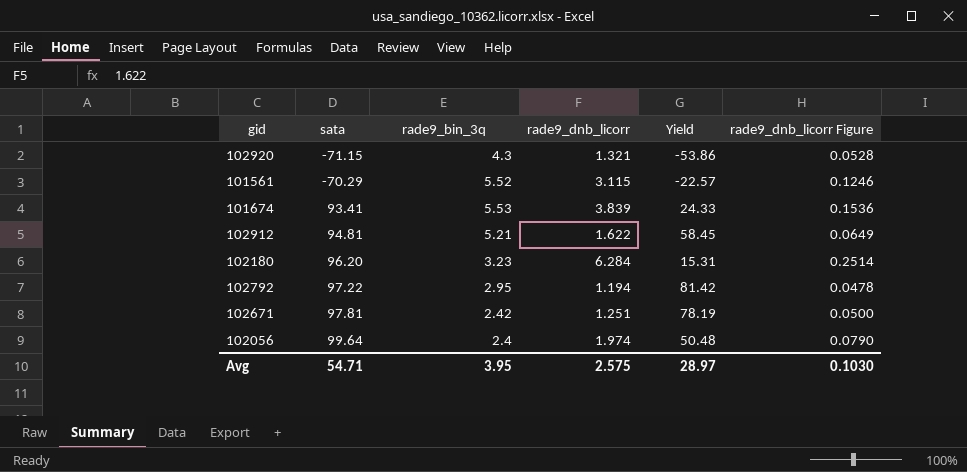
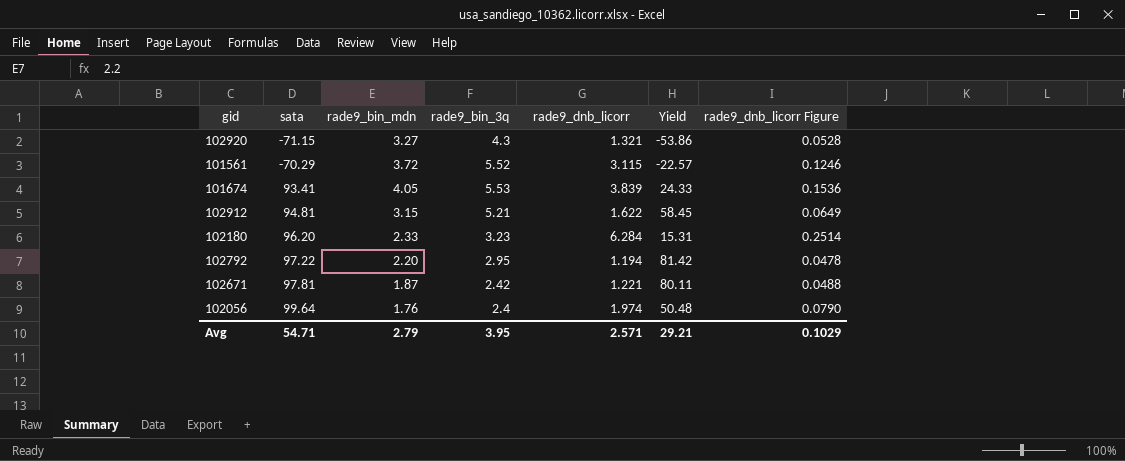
column rade9_bin_mdn | position: none -> 3
102671 | rade9_dnb_licorr: 1.251 -> 1.221
102671 | Yield: 78.19 -> 80.11
102671 | rade9_dnb_licorr Figure: 0.0500 -> 0.0488
Avg | rade9_dnb_licorr: 2.575 -> 2.571
Avg | Yield: 28.97 -> 29.21
Avg | rade9_dnb_licorr Figure: 0.1030 -> 0.1029

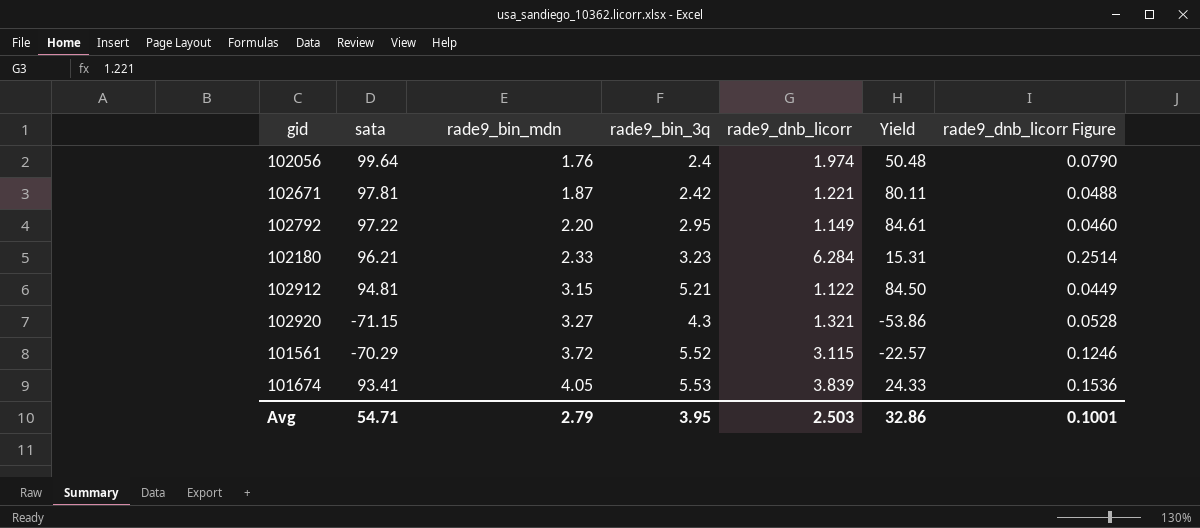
row order: sata ascending -> rade9_bin_mdn ascending
102792 | rade9_dnb_licorr: 1.194 -> 1.149
102792 | Yield: 81.42 -> 84.61
102792 | rade9_dnb_licorr Figure: 0.0478 -> 0.0460
102180 | sata: 96.20 -> 96.21
102912 | rade9_dnb_licorr: 1.622 -> 1.122
102912 | Yield: 58.45 -> 84.50
102912 | rade9_dnb_licorr Figure: 0.0649 -> 0.0449
Avg | rade9_dnb_licorr: 2.571 -> 2.503
Avg | Yield: 29.21 -> 32.86
Avg | rade9_dnb_licorr Figure: 0.1029 -> 0.1001

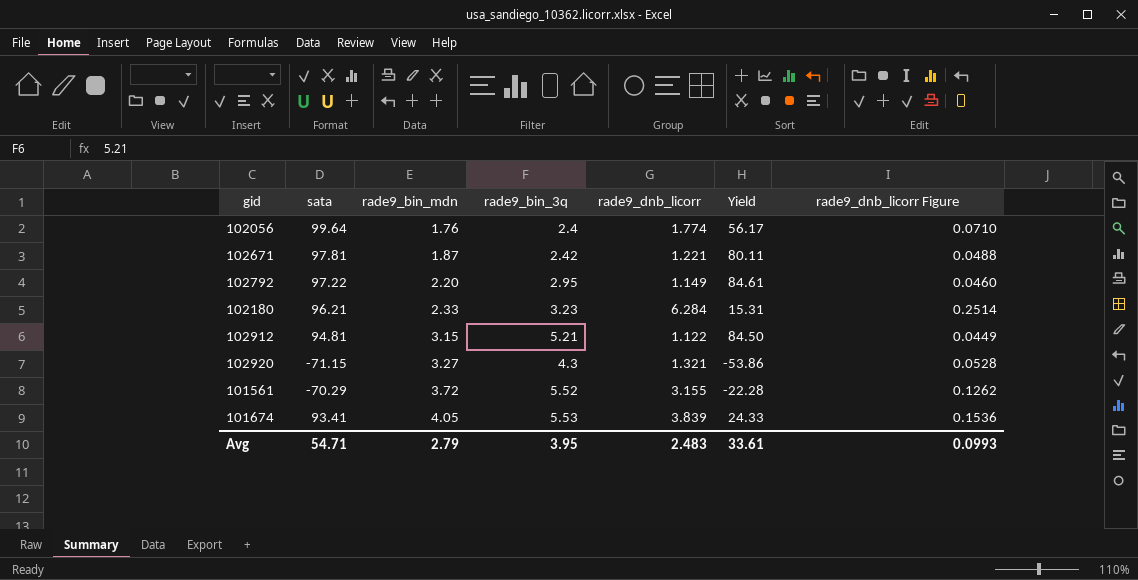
102056 | rade9_dnb_licorr: 1.974 -> 1.774
102056 | Yield: 50.48 -> 56.17
102056 | rade9_dnb_licorr Figure: 0.0790 -> 0.0710
101561 | rade9_dnb_licorr: 3.115 -> 3.155
101561 | Yield: -22.57 -> -22.28
101561 | rade9_dnb_licorr Figure: 0.1246 -> 0.1262
Avg | rade9_dnb_licorr: 2.503 -> 2.483
Avg | Yield: 32.86 -> 33.61
Avg | rade9_dnb_licorr Figure: 0.1001 -> 0.0993

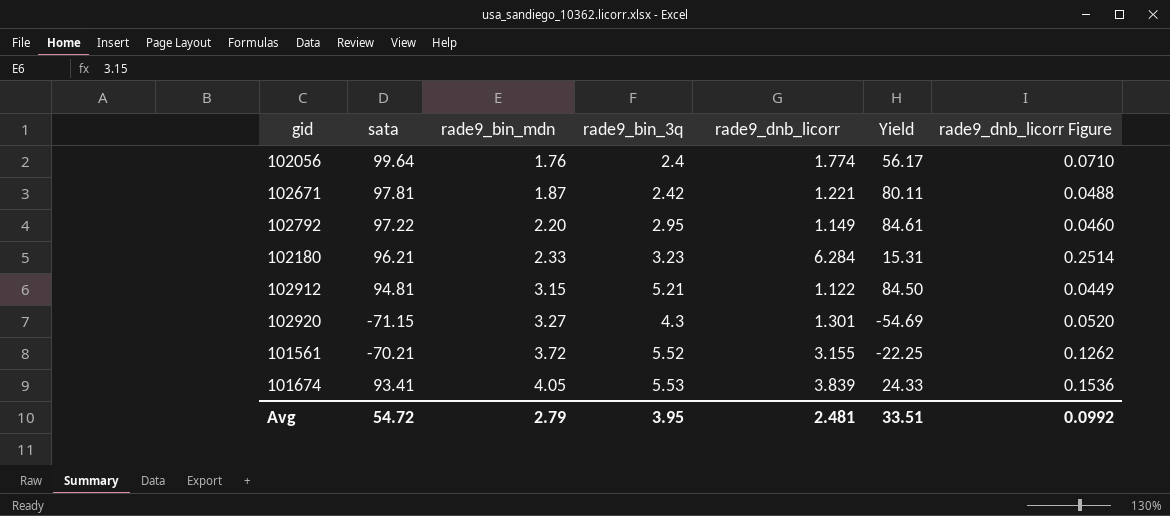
102920 | rade9_dnb_licorr: 1.321 -> 1.301
102920 | Yield: -53.86 -> -54.69
102920 | rade9_dnb_licorr Figure: 0.0528 -> 0.0520
101561 | sata: -70.29 -> -70.21
101561 | Yield: -22.28 -> -22.25
Avg | sata: 54.71 -> 54.72
Avg | rade9_dnb_licorr: 2.483 -> 2.481
Avg | Yield: 33.61 -> 33.51
Avg | rade9_dnb_licorr Figure: 0.0993 -> 0.0992

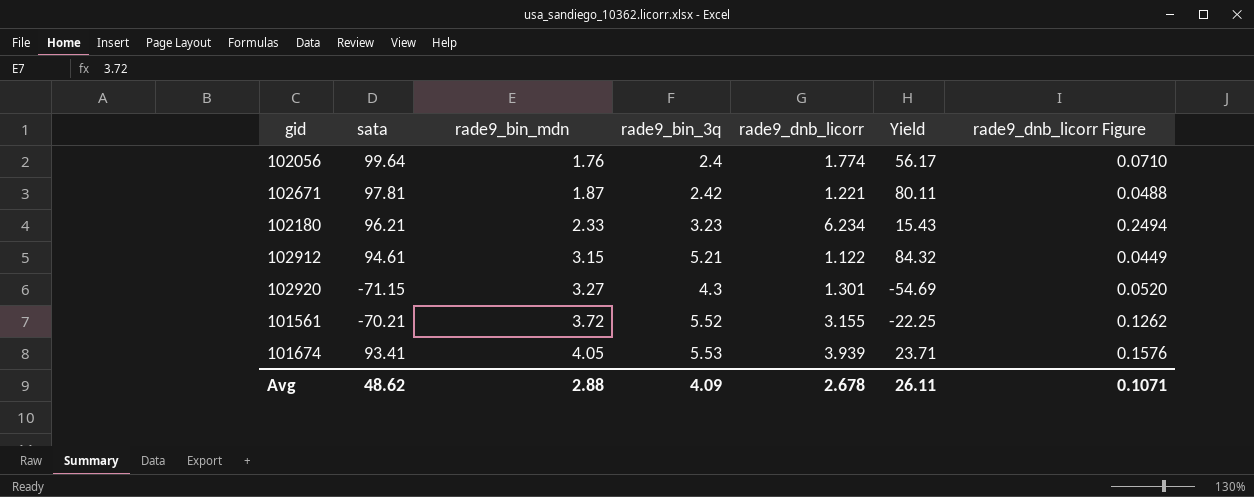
row 102792: 97.22 | 2.20 | 2.95 | 1.149 | 84.61 | 0.0460 -> none
102180 | rade9_dnb_licorr: 6.284 -> 6.234
102180 | Yield: 15.31 -> 15.43
102180 | rade9_dnb_licorr Figure: 0.2514 -> 0.2494
102912 | sata: 94.81 -> 94.61
102912 | Yield: 84.50 -> 84.32
101674 | rade9_dnb_licorr: 3.839 -> 3.939
101674 | Yield: 24.33 -> 23.71
101674 | rade9_dnb_licorr Figure: 0.1536 -> 0.1576
Avg | sata: 54.72 -> 48.62
Avg | rade9_bin_mdn: 2.79 -> 2.88
Avg | rade9_bin_3q: 3.95 -> 4.09
Avg | rade9_dnb_licorr: 2.481 -> 2.678
Avg | Yield: 33.51 -> 26.11
Avg | rade9_dnb_licorr Figure: 0.0992 -> 0.1071

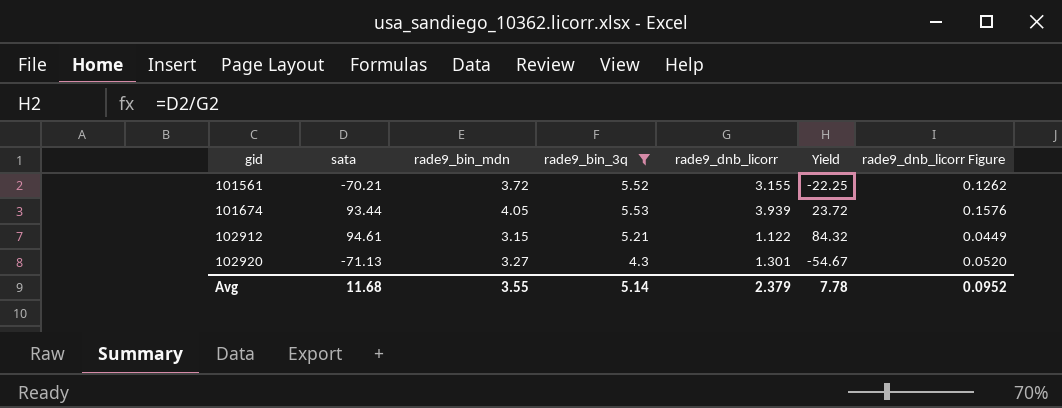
filter: none -> rade9_bin_3q >= 4.3
row order: rade9_bin_mdn ascending -> gid ascending
101674 | sata: 93.41 -> 93.44
101674 | Yield: 23.71 -> 23.72
102920 | sata: -71.15 -> -71.13
102920 | Yield: -54.69 -> -54.67
Avg | sata: 48.62 -> 11.68
Avg | rade9_bin_mdn: 2.88 -> 3.55
Avg | rade9_bin_3q: 4.09 -> 5.14
Avg | rade9_dnb_licorr: 2.678 -> 2.379
Avg | Yield: 26.11 -> 7.78
Avg | rade9_dnb_licorr Figure: 0.1071 -> 0.0952

